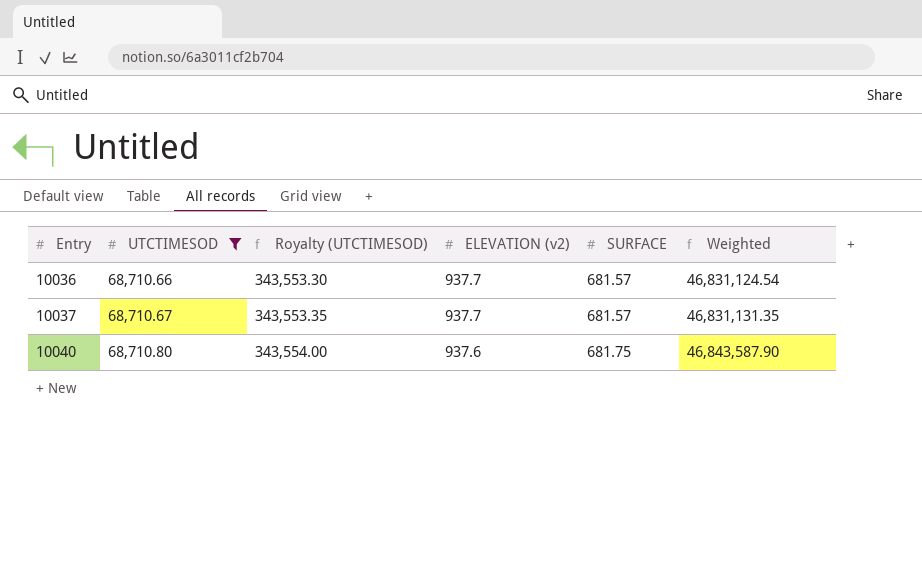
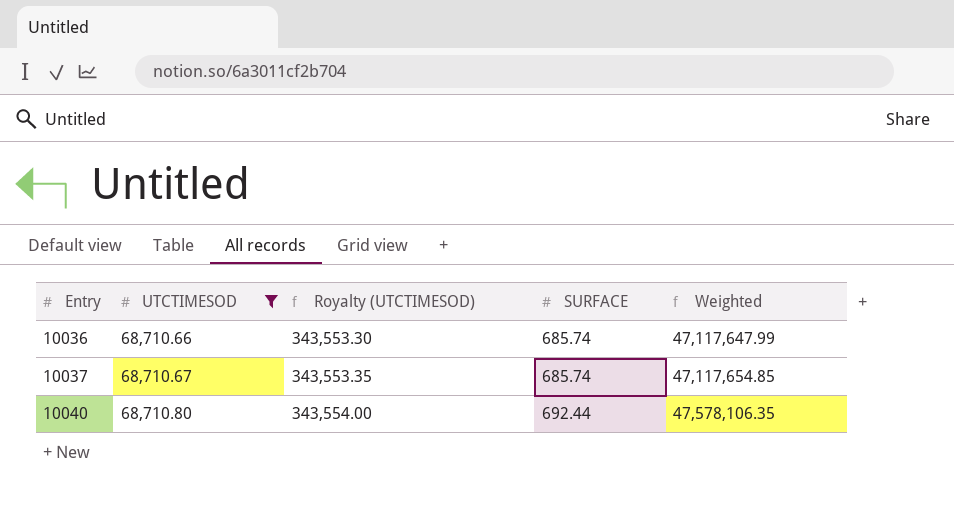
column ELEVATION (v2) | position: 4 -> none
10036 | SURFACE: 681.57 -> 685.74
10036 | Weighted: 46,831,124.54 -> 47,117,647.99
10037 | SURFACE: 681.57 -> 685.74
10037 | Weighted: 46,831,131.35 -> 47,117,654.85
10040 | SURFACE: 681.75 -> 692.44
10040 | Weighted: 46,843,587.90 -> 47,578,106.35

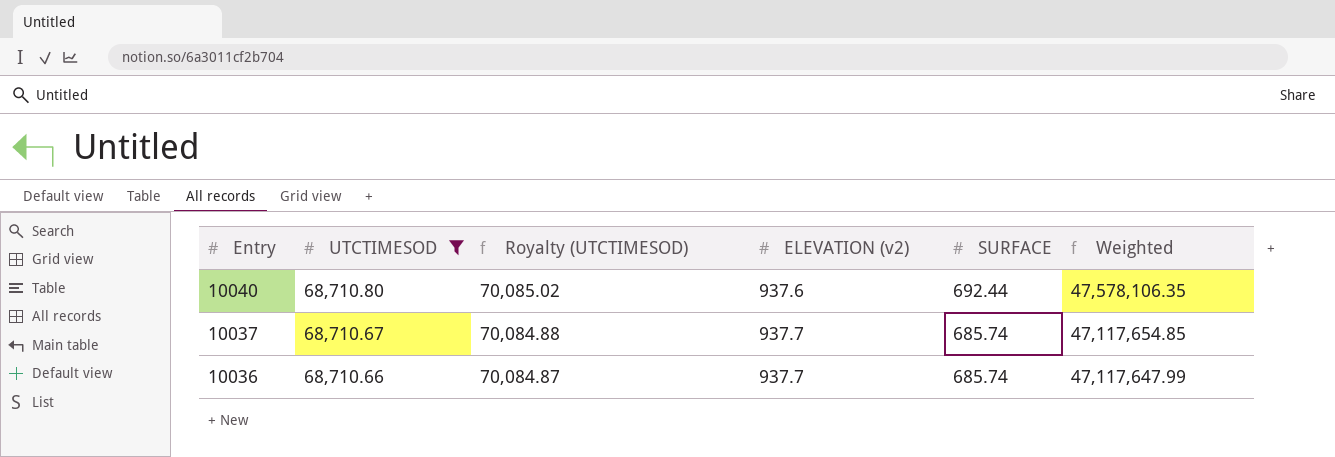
row order: Entry ascending -> Entry descending
column Royalty (UTCTIMESOD) | formula: [UTCTIMESOD] * 5 -> [UTCTIMESOD] * 1.02
column ELEVATION (v2) | position: none -> 4

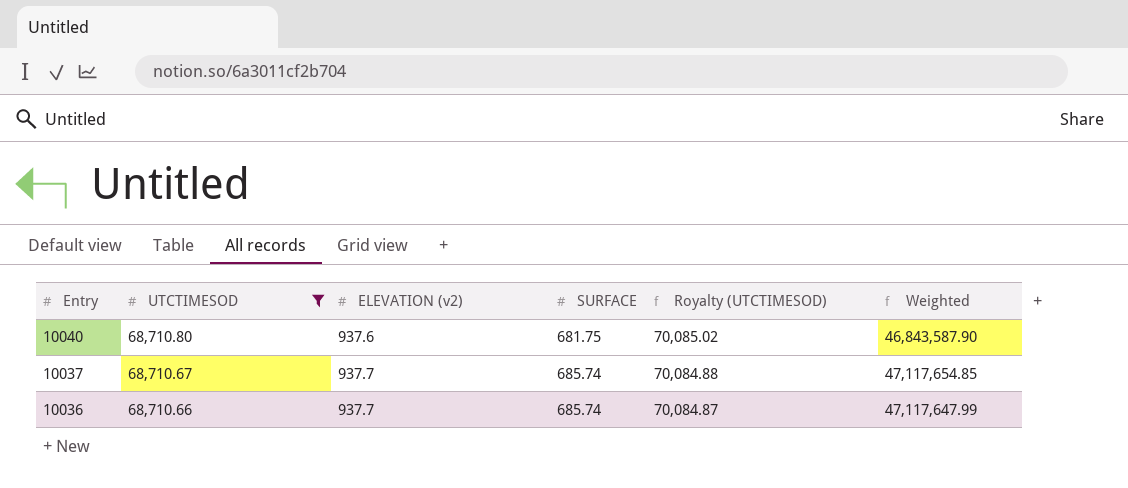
column Royalty (UTCTIMESOD) | position: 3 -> 5
10040 | SURFACE: 692.44 -> 681.75
10040 | Weighted: 47,578,106.35 -> 46,843,587.90

